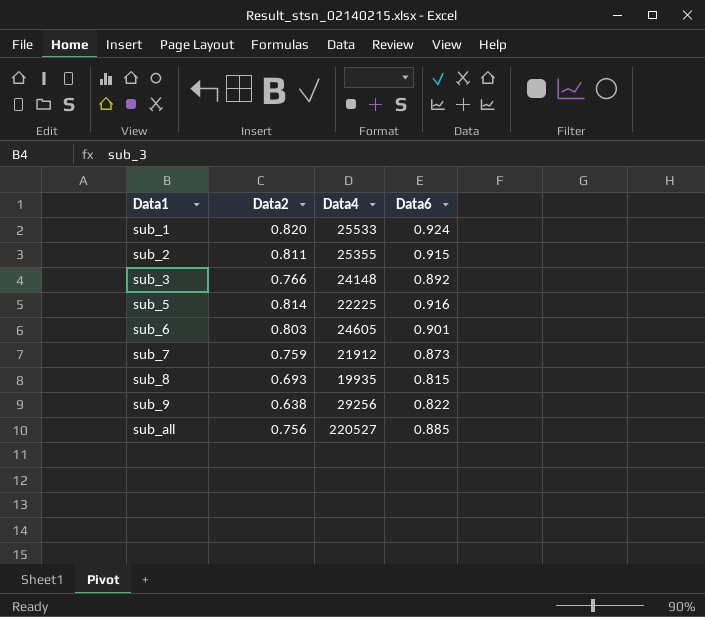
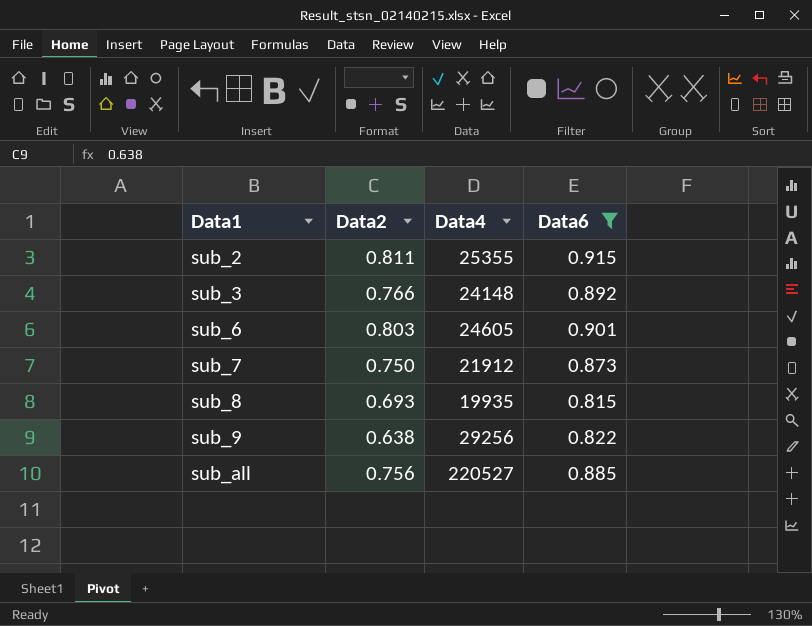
filter: none -> Data6 <= 0.915
sub_7 | Data2: 0.759 -> 0.750

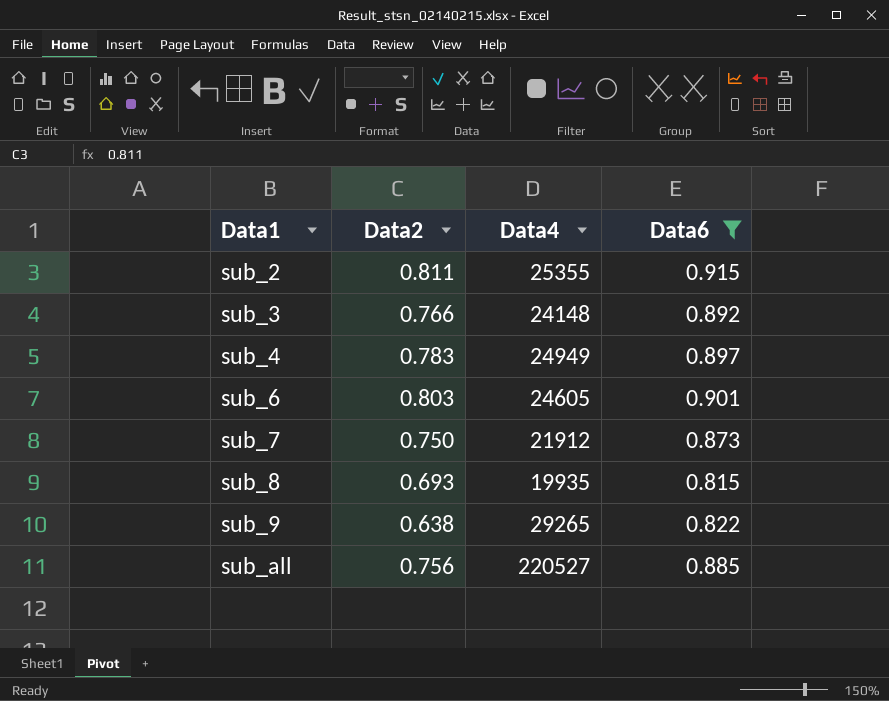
row sub_4: none -> 0.783 | 24949 | 0.897
sub_9 | Data4: 29256 -> 29265

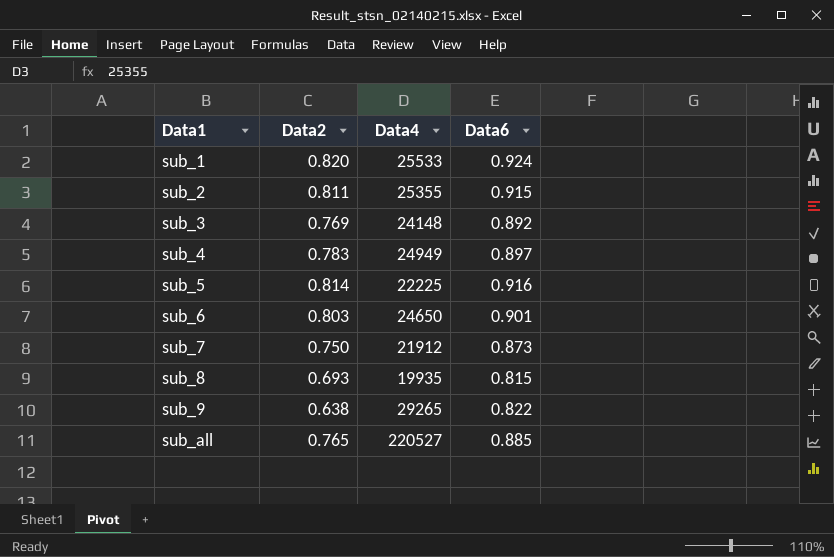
filter: Data6 <= 0.915 -> none
sub_3 | Data2: 0.766 -> 0.769
sub_6 | Data4: 24605 -> 24650
sub_all | Data2: 0.756 -> 0.765

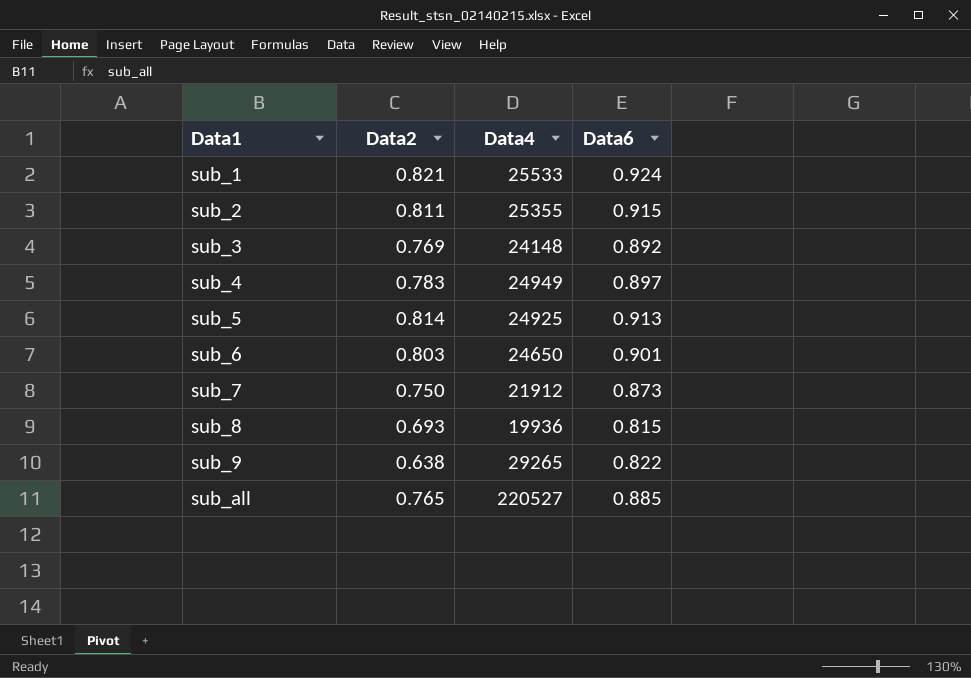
sub_1 | Data2: 0.820 -> 0.821
sub_5 | Data4: 22225 -> 24925
sub_5 | Data6: 0.916 -> 0.913
sub_8 | Data4: 19935 -> 19936

